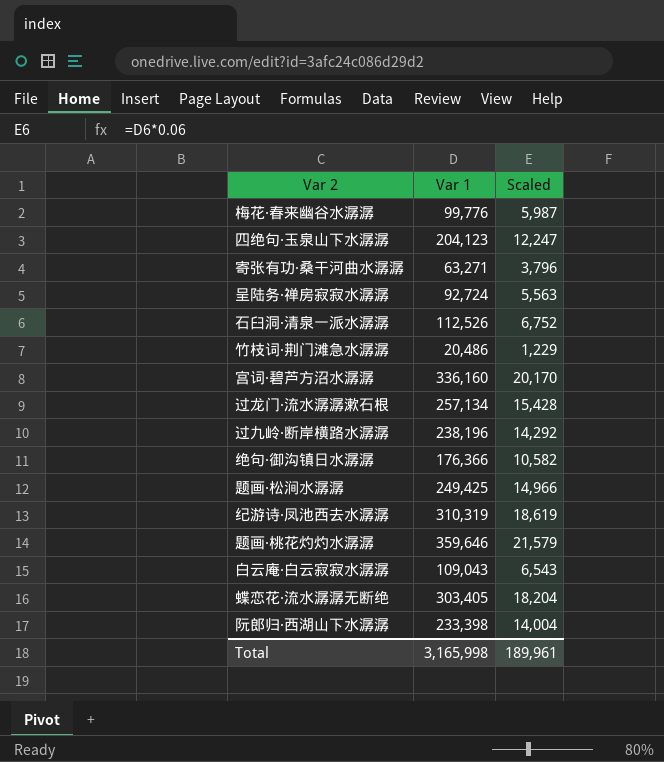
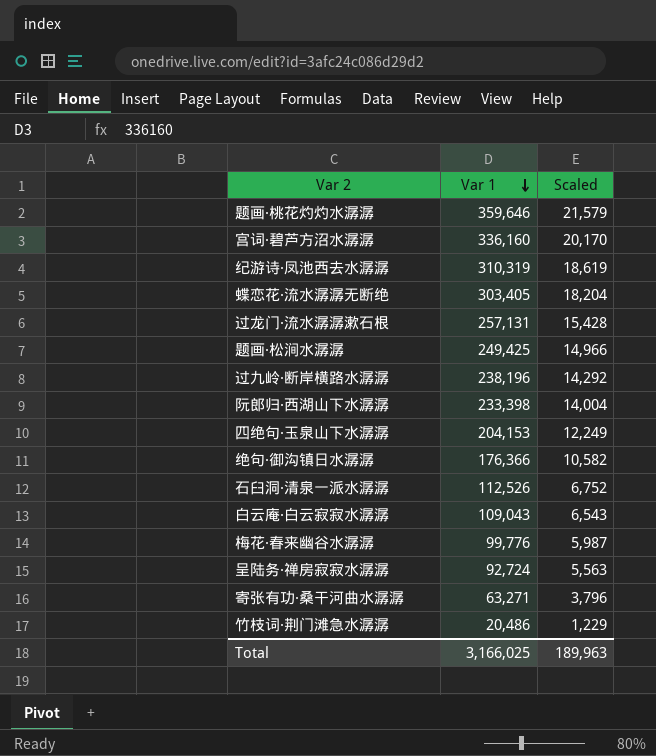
row order: none -> Var 1 descending
过龙门·流水潺潺漱石根 | Var 1: 257,134 -> 257,131
四绝句·玉泉山下水潺潺 | Var 1: 204,123 -> 204,153
四绝句·玉泉山下水潺潺 | Scaled: 12,247 -> 12,249
Total | Var 1: 3,165,998 -> 3,166,025
Total | Scaled: 189,961 -> 189,963

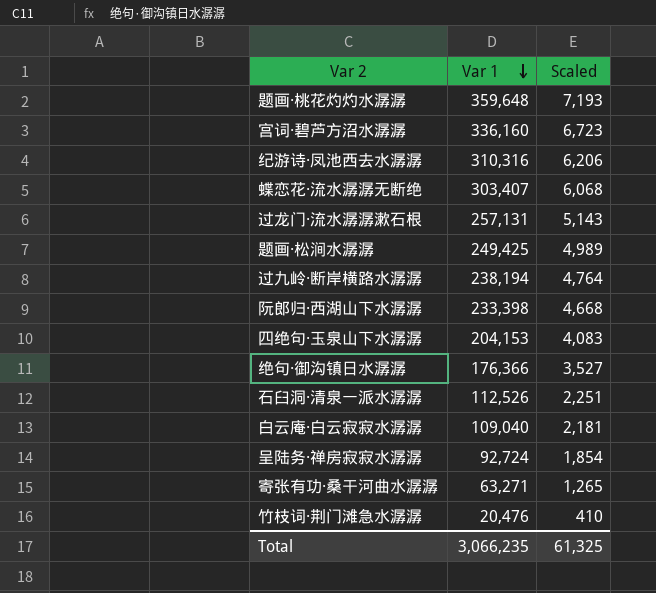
column Scaled | formula: [Var 1] * 0.06 -> [Var 1] * 0.02
row 梅花·春来幽谷水潺潺: 99,776 | 5,987 -> none
题画·桃花灼灼水潺潺 | Var 1: 359,646 -> 359,648
纪游诗·凤池西去水潺潺 | Var 1: 310,319 -> 310,316
蝶恋花·流水潺潺无断绝 | Var 1: 303,405 -> 303,407
过九岭·断岸横路水潺潺 | Var 1: 238,196 -> 238,194
白云庵·白云寂寂水潺潺 | Var 1: 109,043 -> 109,040
竹枝词·荆门滩急水潺潺 | Var 1: 20,486 -> 20,476
Total | Var 1: 3,166,025 -> 3,066,235
Total | Scaled: 189,963 -> 61,325

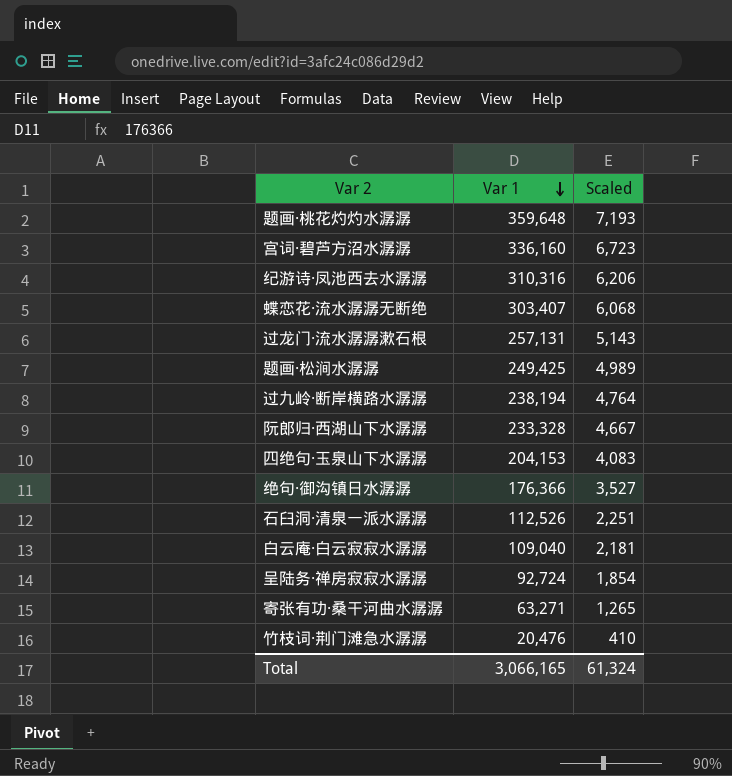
阮郎归·西湖山下水潺潺 | Var 1: 233,398 -> 233,328
阮郎归·西湖山下水潺潺 | Scaled: 4,668 -> 4,667
Total | Var 1: 3,066,235 -> 3,066,165
Total | Scaled: 61,325 -> 61,324

